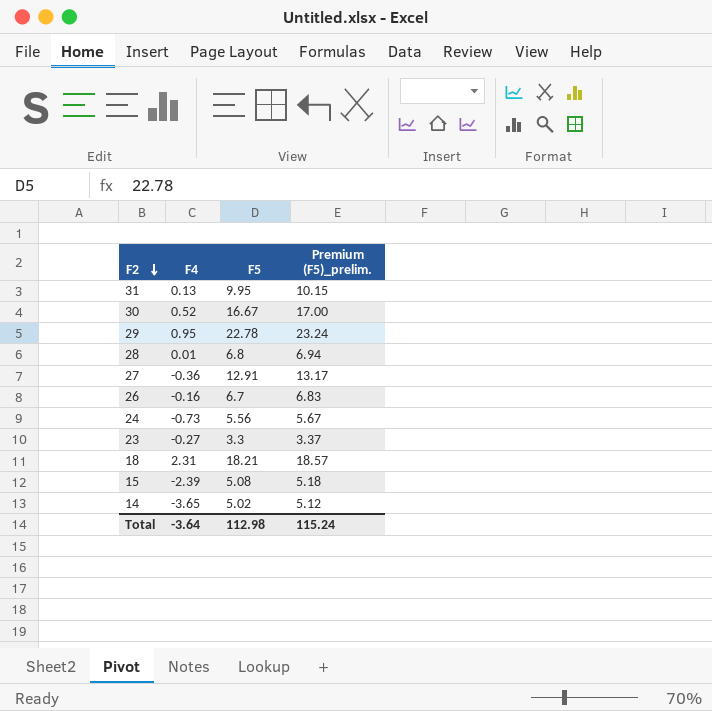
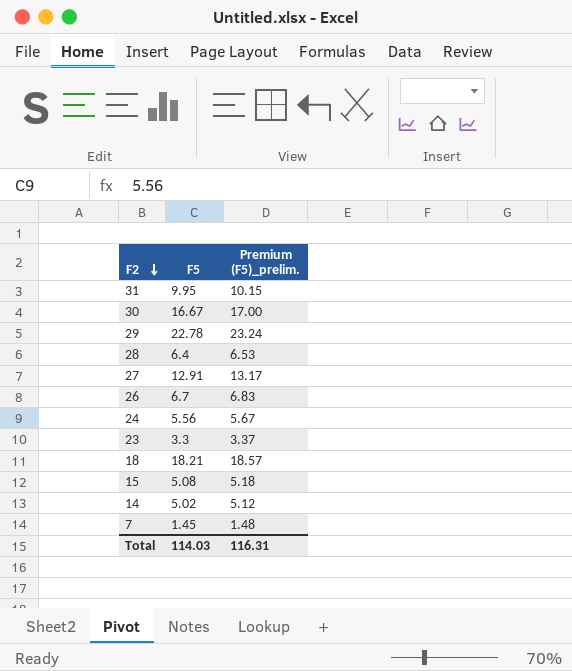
column F4 | position: 2 -> none
28 | F5: 6.8 -> 6.4
28 | Premium (F5)_prelim.: 6.94 -> 6.53
row 7: none -> 1.45 | 1.48
Total | F5: 112.98 -> 114.03
Total | Premium (F5)_prelim.: 115.24 -> 116.31

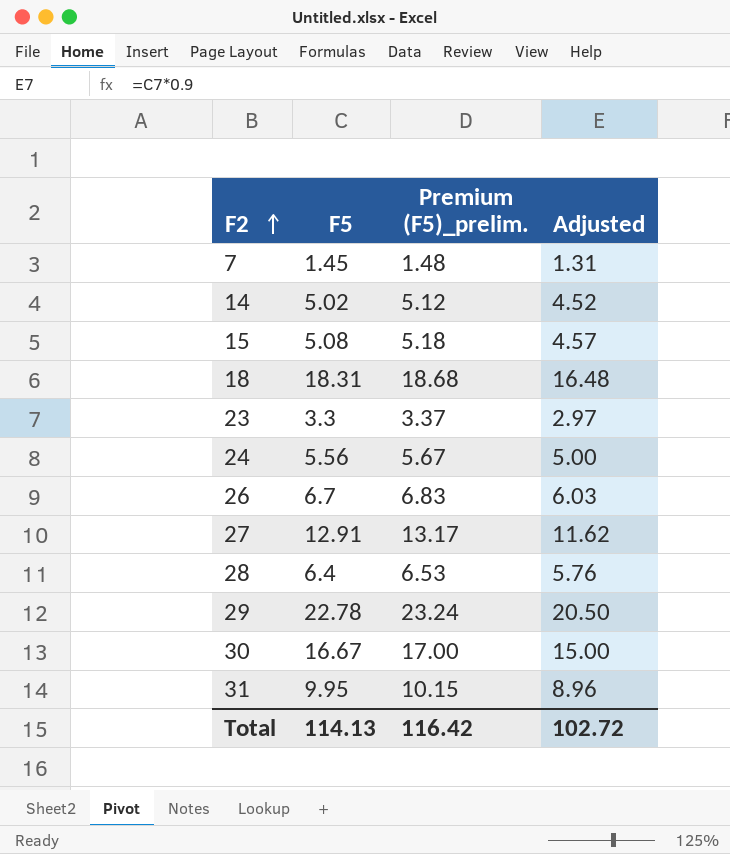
row order: F2 descending -> F2 ascending
column Adjusted | formula: none -> [F5] * 0.9
18 | F5: 18.21 -> 18.31
18 | Premium (F5)_prelim.: 18.57 -> 18.68
Total | F5: 114.03 -> 114.13
Total | Premium (F5)_prelim.: 116.31 -> 116.42

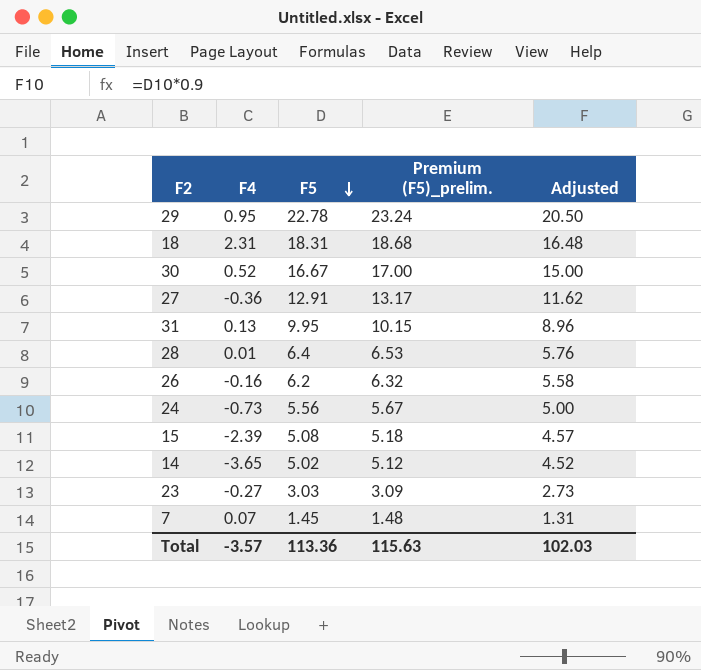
row order: F2 ascending -> F5 descending
column F4 | position: none -> 2
26 | F5: 6.7 -> 6.2
26 | Premium (F5)_prelim.: 6.83 -> 6.32
26 | Adjusted: 6.03 -> 5.58
23 | F5: 3.3 -> 3.03
23 | Premium (F5)_prelim.: 3.37 -> 3.09
23 | Adjusted: 2.97 -> 2.73
Total | F5: 114.13 -> 113.36
Total | Premium (F5)_prelim.: 116.42 -> 115.63
Total | Adjusted: 102.72 -> 102.03

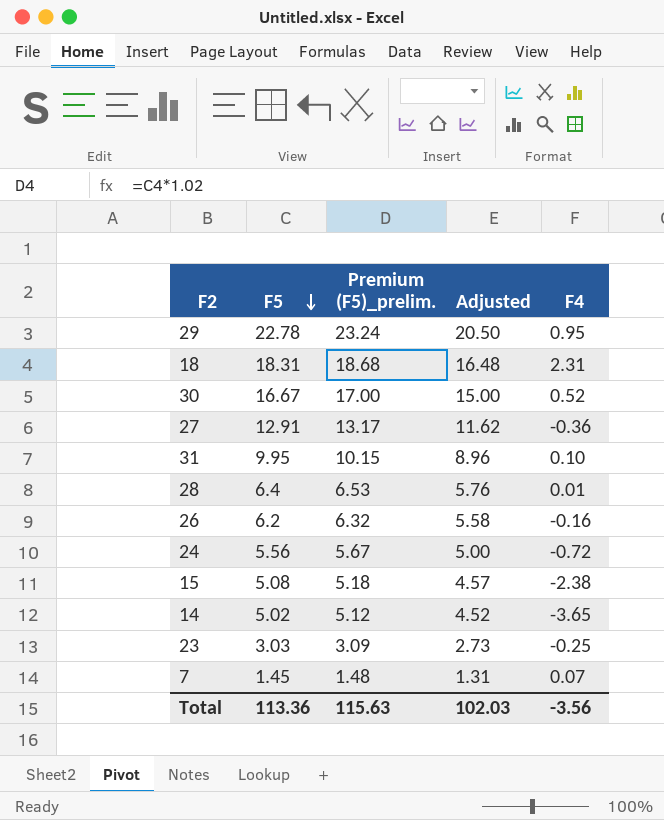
column F4 | position: 2 -> 5
31 | F4: 0.13 -> 0.10
24 | F4: -0.73 -> -0.72
15 | F4: -2.39 -> -2.38
23 | F4: -0.27 -> -0.25
Total | F4: -3.57 -> -3.56

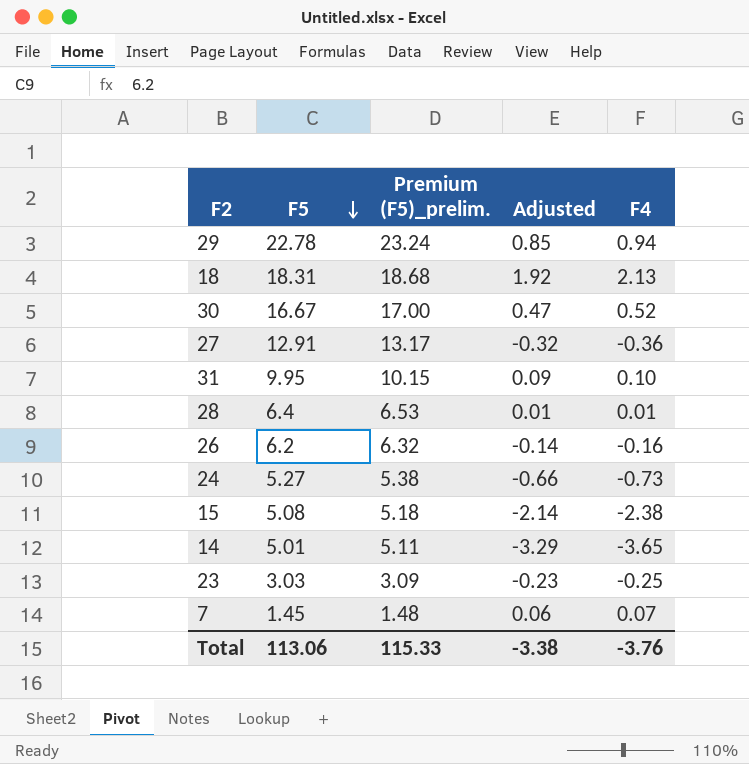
column Adjusted | formula: [F5] * 0.9 -> [F4] * 0.9
29 | F4: 0.95 -> 0.94
18 | F4: 2.31 -> 2.13
24 | F5: 5.56 -> 5.27
24 | Premium (F5)_prelim.: 5.67 -> 5.38
24 | F4: -0.72 -> -0.73
14 | F5: 5.02 -> 5.01
14 | Premium (F5)_prelim.: 5.12 -> 5.11
Total | F5: 113.36 -> 113.06
Total | Premium (F5)_prelim.: 115.63 -> 115.33
Total | Adjusted: 102.03 -> -3.38
Total | F4: -3.56 -> -3.76

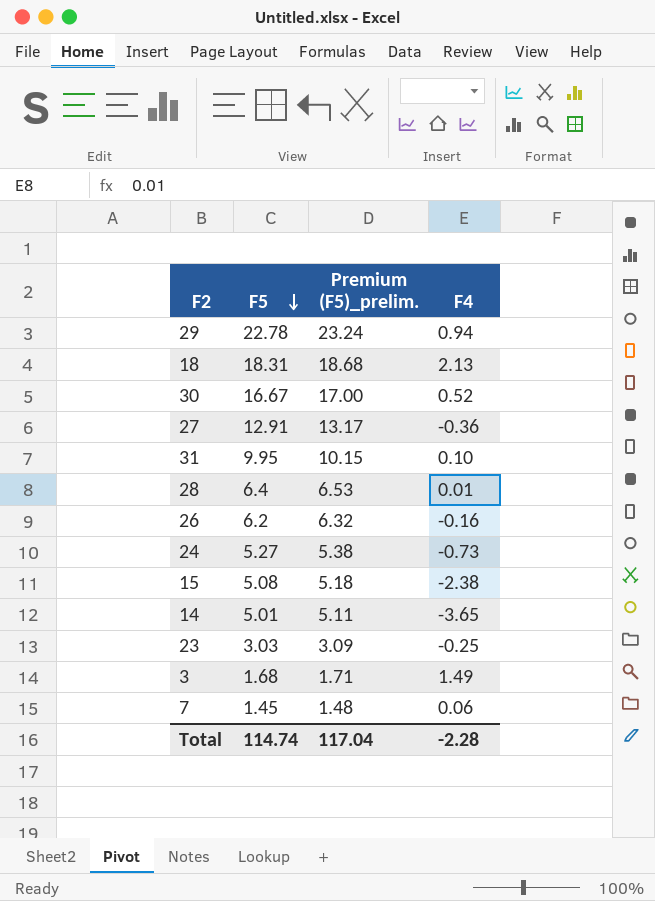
column Adjusted | formula: [F4] * 0.9 -> none
row 3: none -> 1.68 | 1.71 | 1.49
7 | F4: 0.07 -> 0.06
Total | F5: 113.06 -> 114.74
Total | Premium (F5)_prelim.: 115.33 -> 117.04
Total | F4: -3.76 -> -2.28

